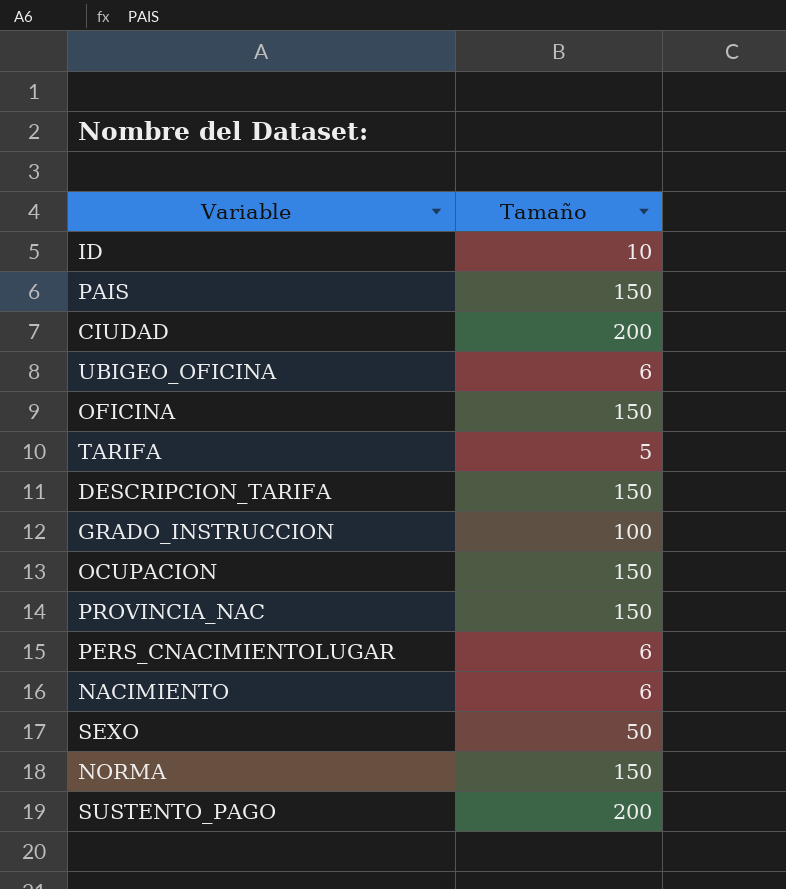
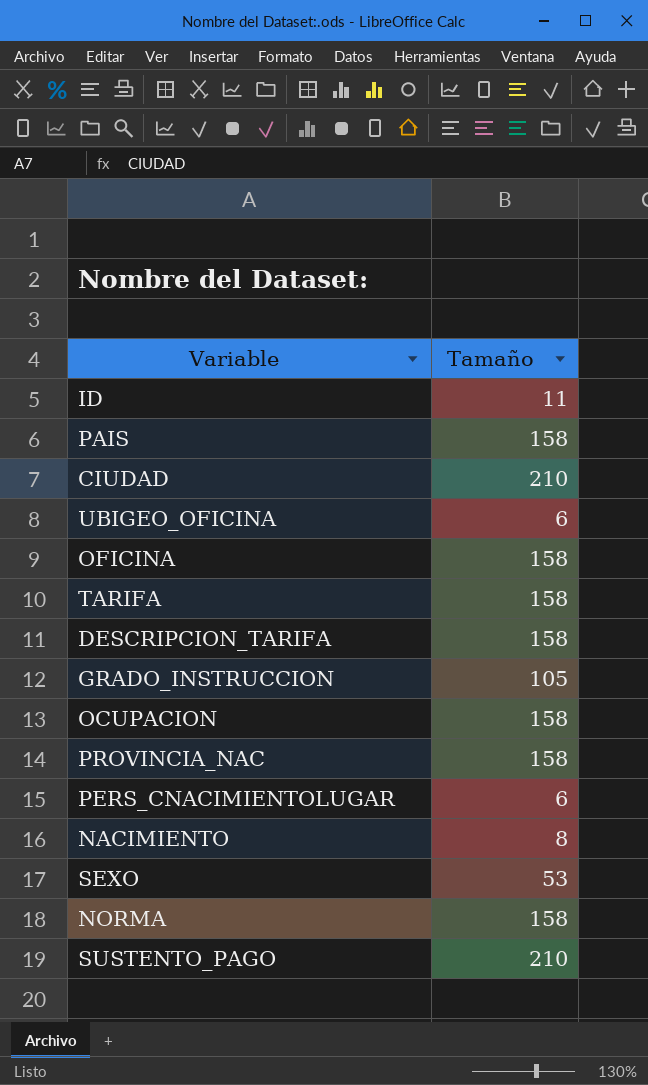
ID | Tamaño: 10 -> 11
PAIS | Tamaño: 150 -> 158
CIUDAD | Tamaño: 200 -> 210
OFICINA | Tamaño: 150 -> 158
TARIFA | Tamaño: 5 -> 158
DESCRIPCION_TARIFA | Tamaño: 150 -> 158
GRADO_INSTRUCCION | Tamaño: 100 -> 105
OCUPACION | Tamaño: 150 -> 158
PROVINCIA_NAC | Tamaño: 150 -> 158
NACIMIENTO | Tamaño: 6 -> 8
SEXO | Tamaño: 50 -> 53
NORMA | Tamaño: 150 -> 158
SUSTENTO_PAGO | Tamaño: 200 -> 210

